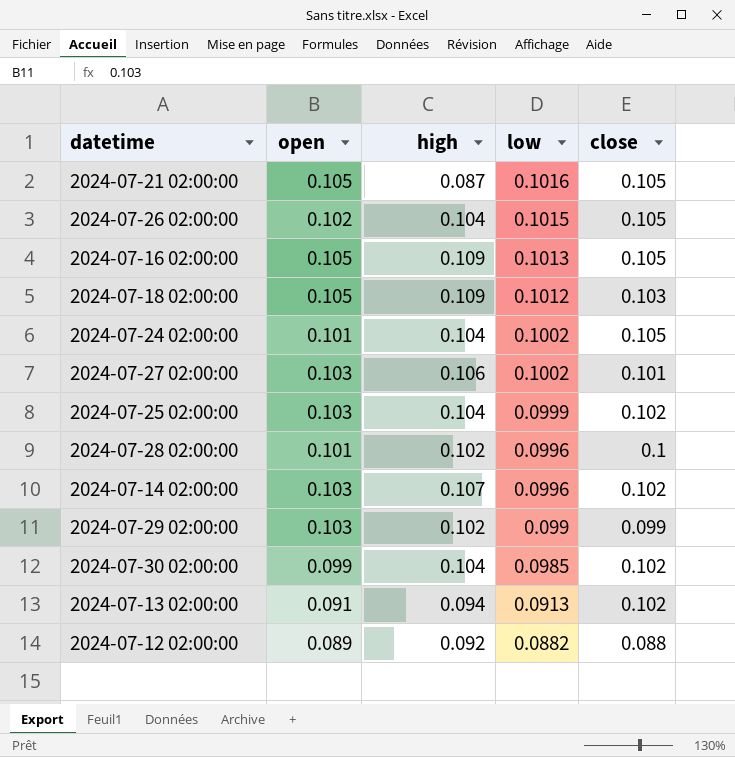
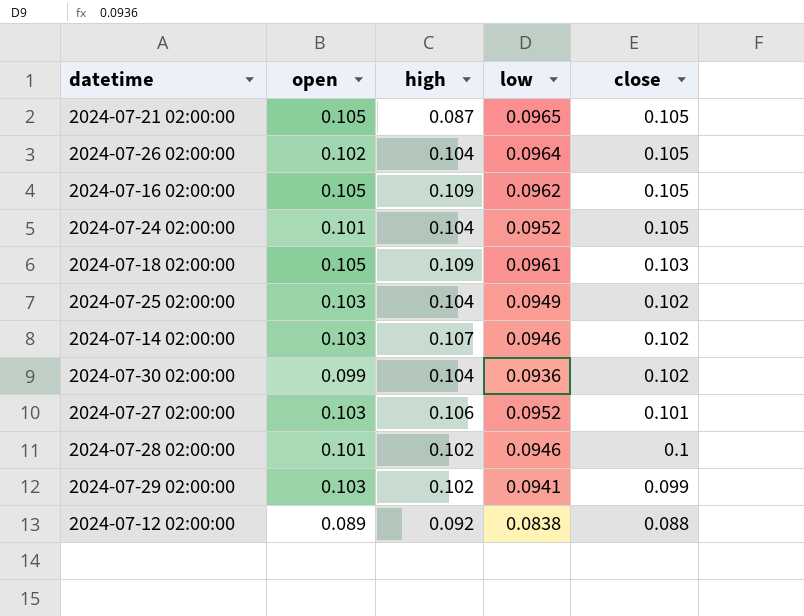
row order: low descending -> close descending
row 2024-07-13 02:00:00: 0.091 | 0.094 | 0.0913 | 0.102 -> none
2024-07-21 02:00:00 | low: 0.1016 -> 0.0965
2024-07-26 02:00:00 | low: 0.1015 -> 0.0964
2024-07-16 02:00:00 | low: 0.1013 -> 0.0962
2024-07-24 02:00:00 | low: 0.1002 -> 0.0952
2024-07-18 02:00:00 | low: 0.1012 -> 0.0961
2024-07-25 02:00:00 | low: 0.0999 -> 0.0949
2024-07-14 02:00:00 | low: 0.0996 -> 0.0946
2024-07-30 02:00:00 | low: 0.0985 -> 0.0936
2024-07-27 02:00:00 | low: 0.1002 -> 0.0952
2024-07-28 02:00:00 | low: 0.0996 -> 0.0946
2024-07-29 02:00:00 | low: 0.099 -> 0.0941
2024-07-12 02:00:00 | low: 0.0882 -> 0.0838

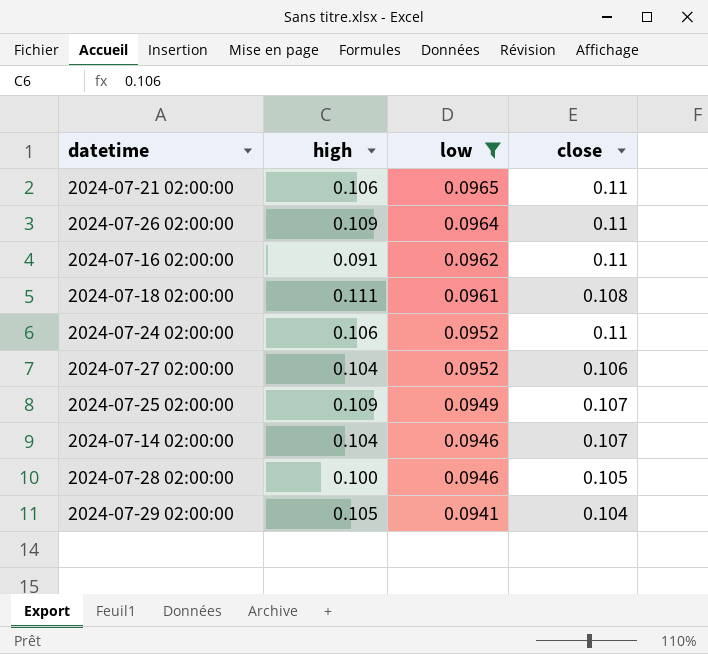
filter: none -> low >= 0.0941
row order: close descending -> low descending
column open | position: 2 -> none
2024-07-21 02:00:00 | high: 0.087 -> 0.106
2024-07-21 02:00:00 | close: 0.105 -> 0.11
2024-07-26 02:00:00 | high: 0.104 -> 0.109
2024-07-26 02:00:00 | close: 0.105 -> 0.11
2024-07-16 02:00:00 | high: 0.109 -> 0.091
2024-07-16 02:00:00 | close: 0.105 -> 0.11
2024-07-18 02:00:00 | high: 0.109 -> 0.111
2024-07-18 02:00:00 | close: 0.103 -> 0.108
2024-07-24 02:00:00 | high: 0.104 -> 0.106
2024-07-24 02:00:00 | close: 0.105 -> 0.11
2024-07-27 02:00:00 | high: 0.106 -> 0.104
2024-07-27 02:00:00 | close: 0.101 -> 0.106
2024-07-25 02:00:00 | high: 0.104 -> 0.109
2024-07-25 02:00:00 | close: 0.102 -> 0.107
2024-07-14 02:00:00 | high: 0.107 -> 0.104
2024-07-14 02:00:00 | close: 0.102 -> 0.107
2024-07-28 02:00:00 | high: 0.102 -> 0.100
2024-07-28 02:00:00 | close: 0.1 -> 0.105
2024-07-29 02:00:00 | high: 0.102 -> 0.105
2024-07-29 02:00:00 | close: 0.099 -> 0.104

